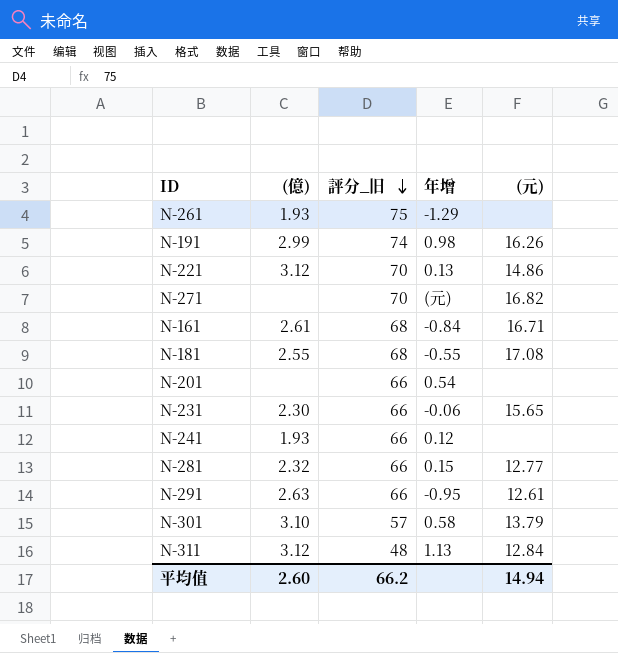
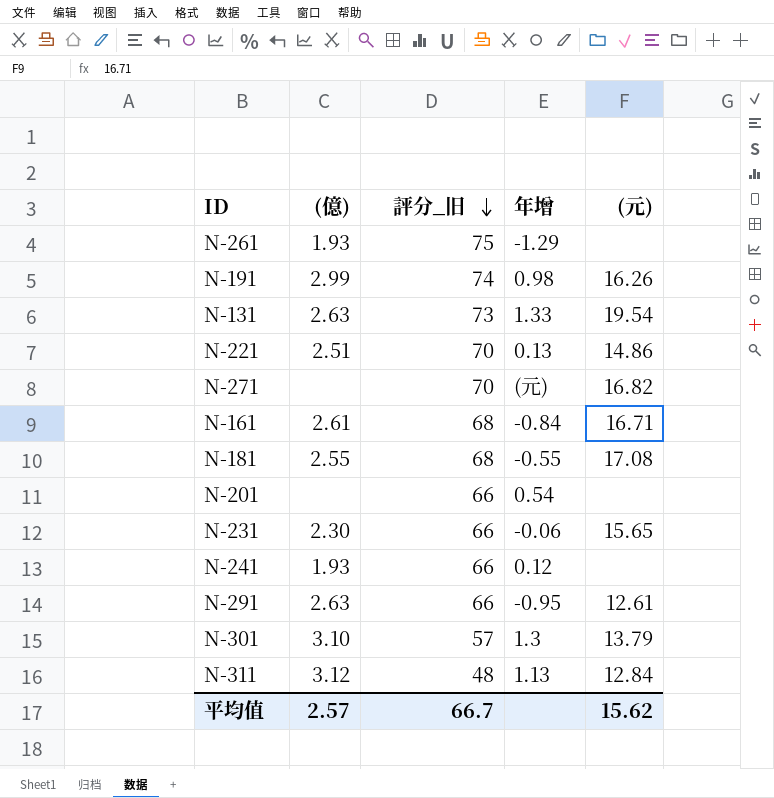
row N-281: 2.32 | 66 | 0.15 | 12.77 -> none
row N-131: none -> 2.63 | 73 | 1.33 | 19.54
N-221 | (億): 3.12 -> 2.51
N-301 | 年增: 0.58 -> 1.3
平均值 | (億): 2.60 -> 2.57
平均值 | 評分_旧: 66.2 -> 66.7
平均值 | (元): 14.94 -> 15.62

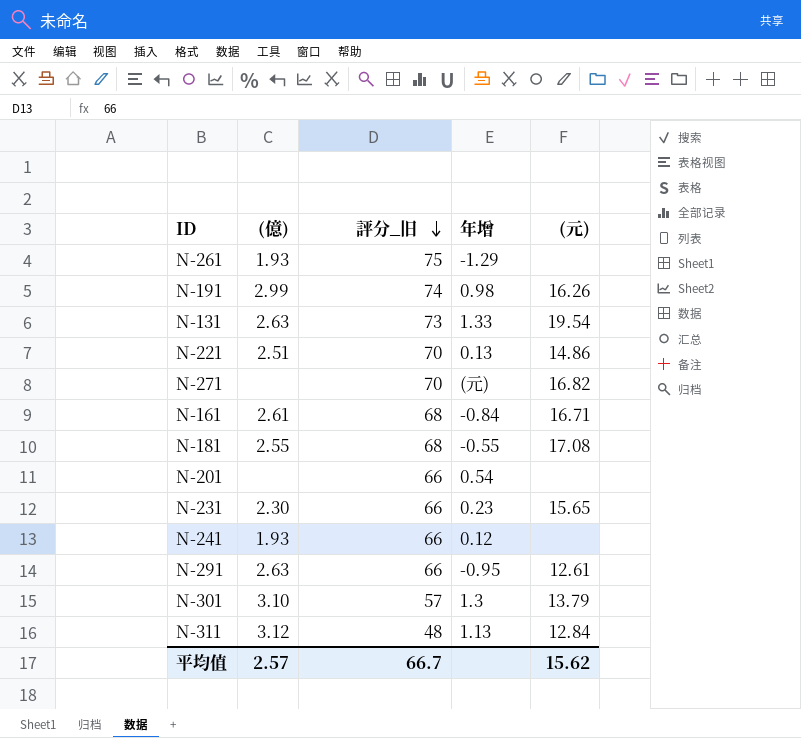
N-231 | 年增: -0.06 -> 0.23

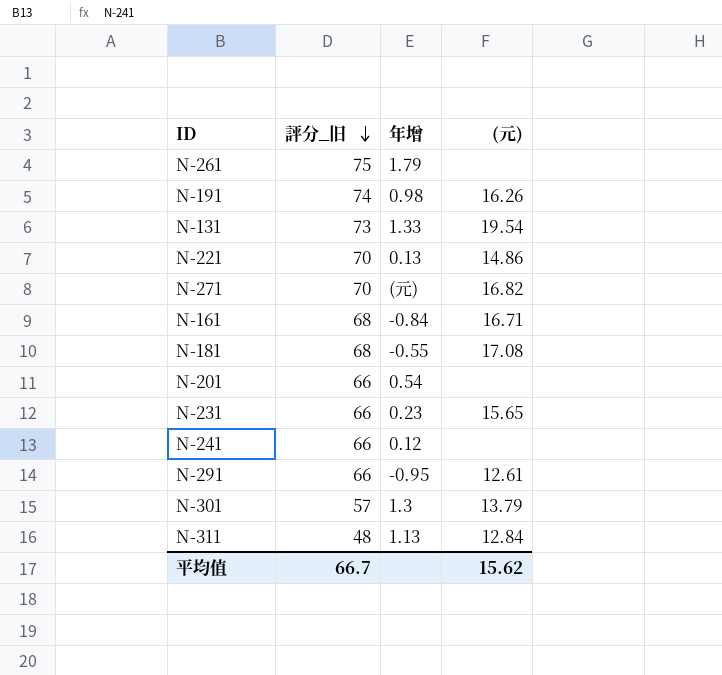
column (億) | position: 2 -> none
N-261 | 年增: -1.29 -> 1.79

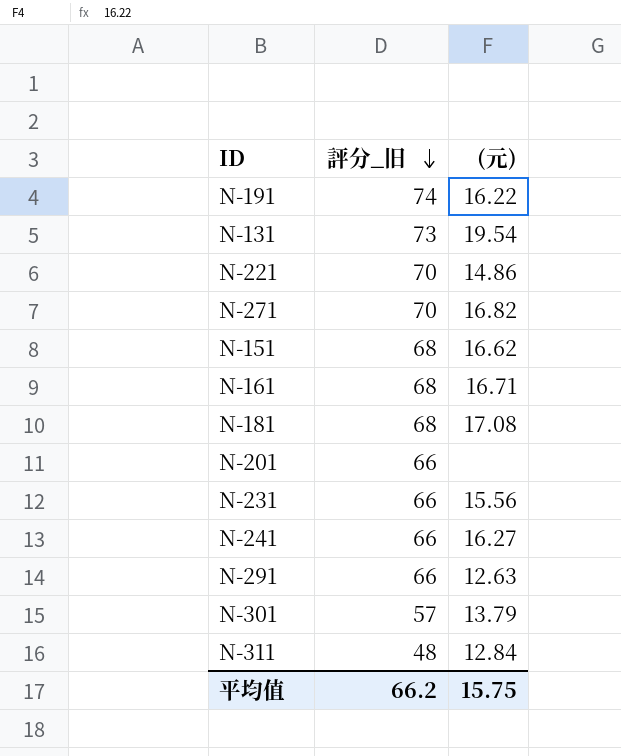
column 年增 | position: 3 -> none
row N-261: 75 | 1.79 | none -> none
N-191 | (元): 16.26 -> 16.22
row N-151: none -> 68 | 16.62
N-231 | (元): 15.65 -> 15.56
N-241 | (元): none -> 16.27
N-291 | (元): 12.61 -> 12.63
平均值 | 評分_旧: 66.7 -> 66.2
平均值 | (元): 15.62 -> 15.75

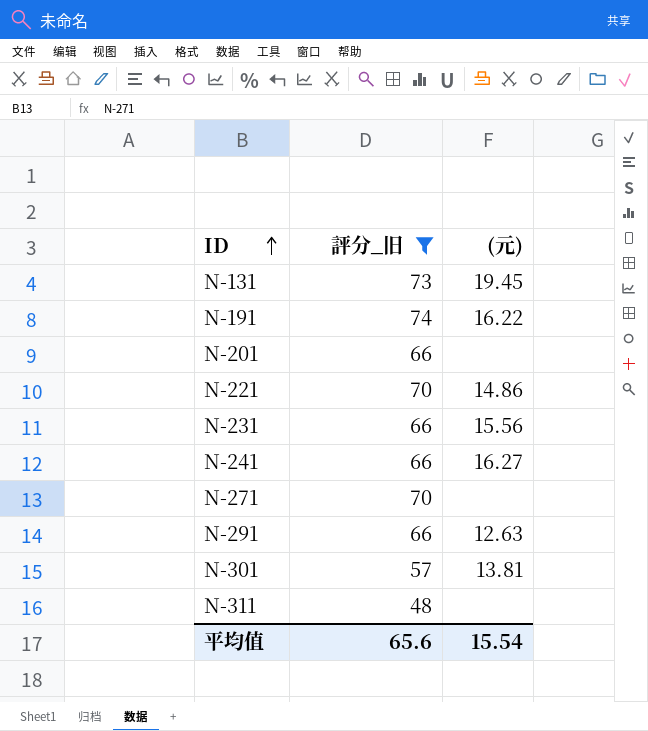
filter: none -> 評分_旧 != 68
row order: 評分_旧 descending -> ID ascending
N-131 | (元): 19.54 -> 19.45
N-271 | (元): 16.82 -> none
N-301 | (元): 13.79 -> 13.81
N-311 | (元): 12.84 -> none
平均值 | 評分_旧: 66.2 -> 65.6
平均值 | (元): 15.75 -> 15.54

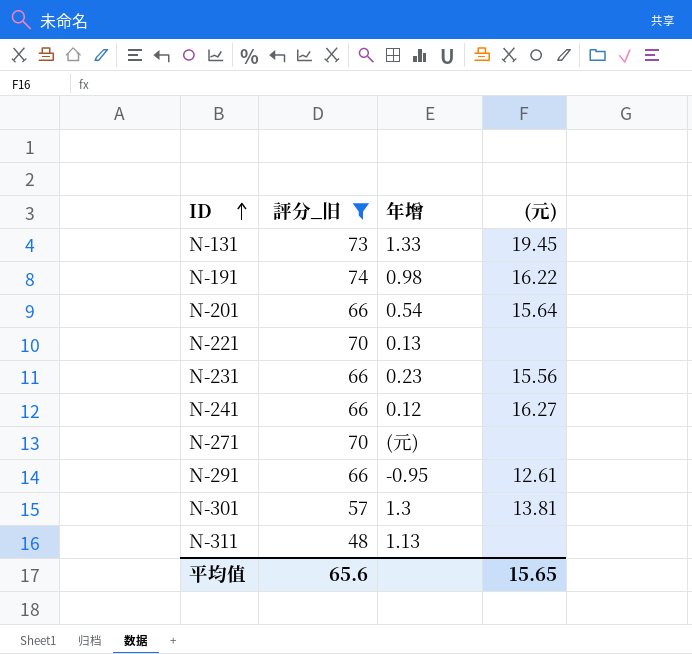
column 年增 | position: none -> 3
N-201 | (元): none -> 15.64
N-221 | (元): 14.86 -> none
N-291 | (元): 12.63 -> 12.61
平均值 | (元): 15.54 -> 15.65

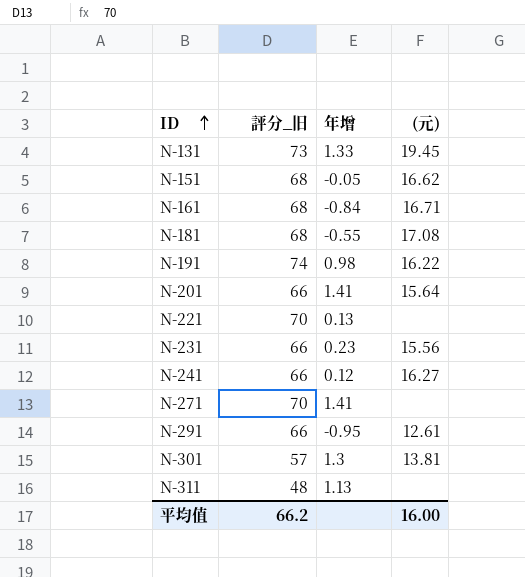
filter: 評分_旧 != 68 -> none
N-201 | 年增: 0.54 -> 1.41
N-271 | 年增: (元) -> 1.41
平均值 | 評分_旧: 65.6 -> 66.2
平均值 | (元): 15.65 -> 16.00

